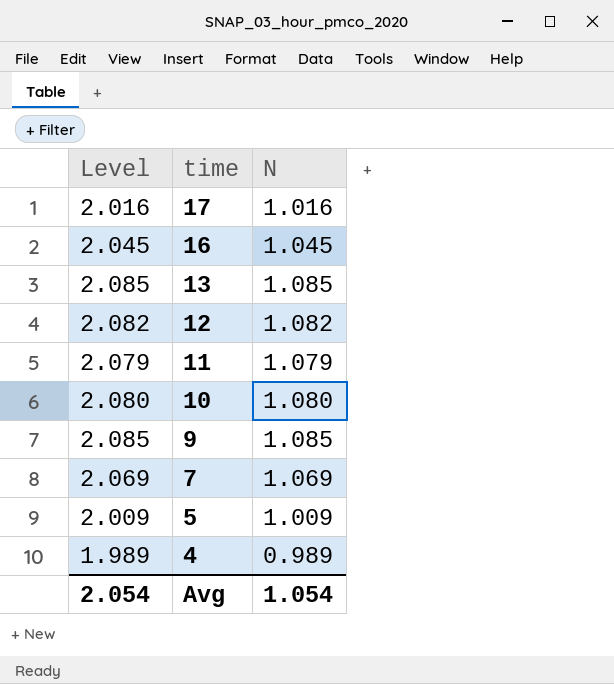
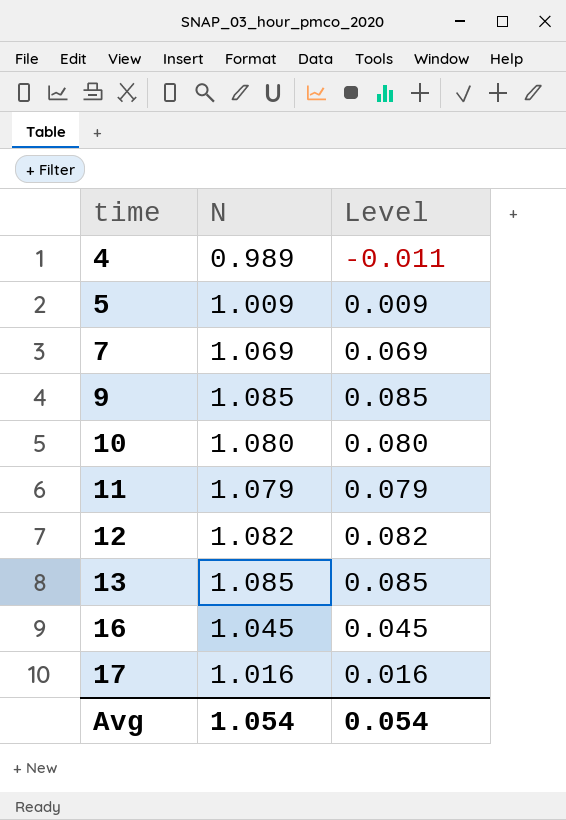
row order: time descending -> time ascending
column Level | formula: [N] + 1 -> [N] - 1
column Level | position: 1 -> 3
Avg | Level: 2.054 -> 0.054

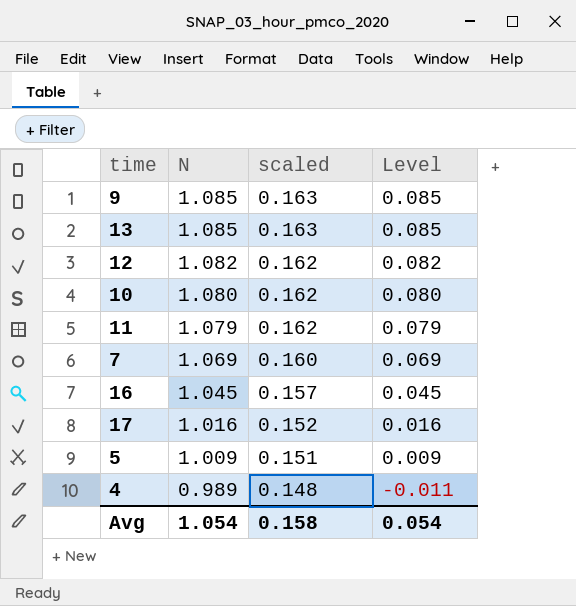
row order: time ascending -> N descending
column scaled | formula: none -> [N] * 0.15

